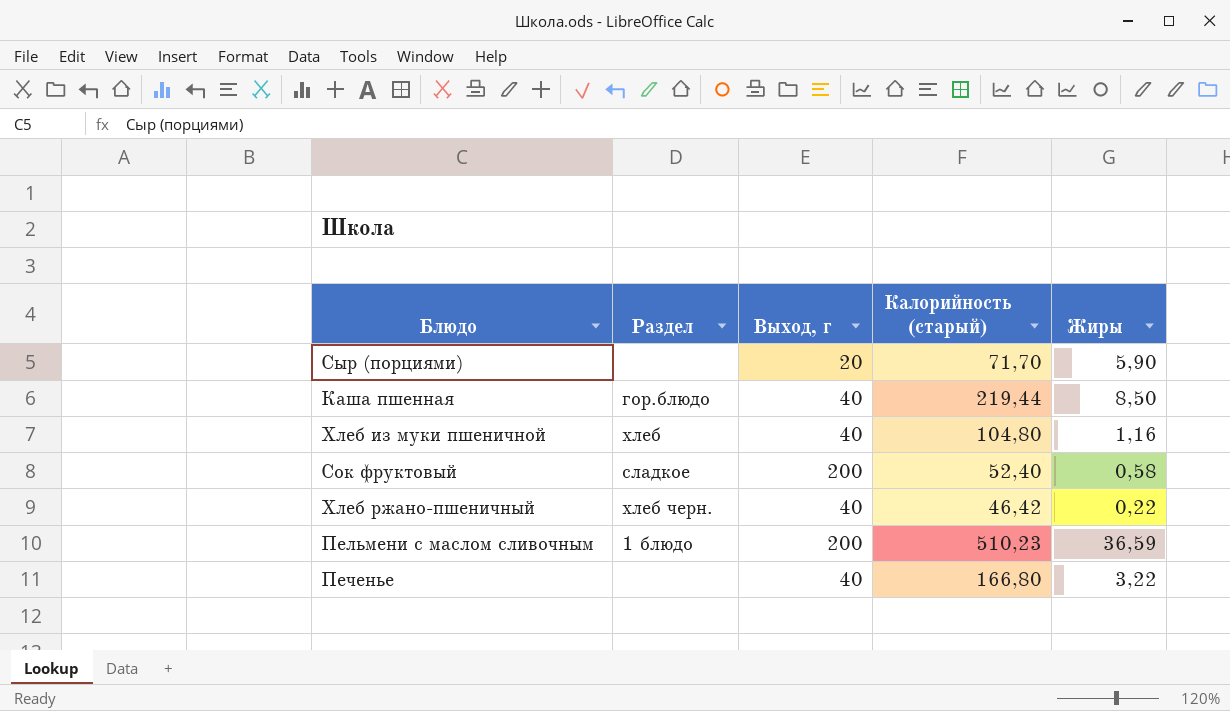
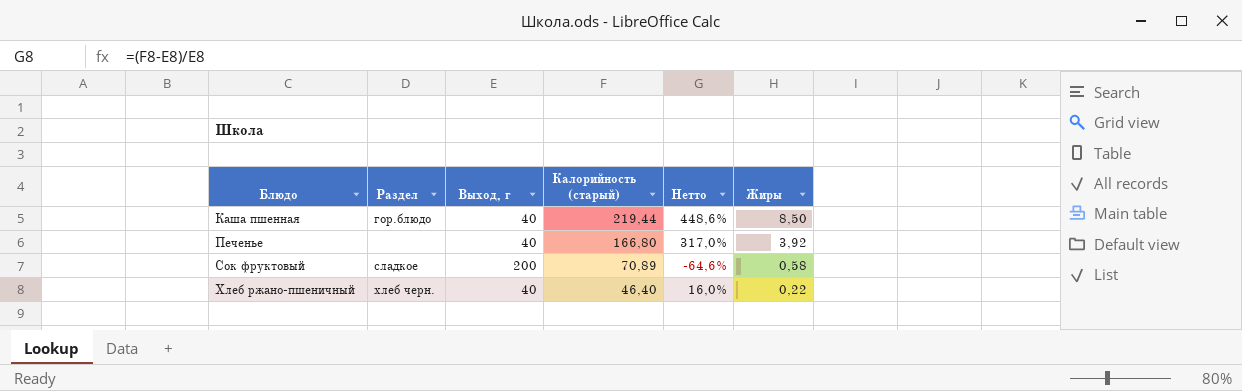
row order: none -> Блюдо ascending
column Нетто | formula: none -> ([Калорийность (старый)] - [Выход, г]) / [Выход, г]
row Сыр (порциями): none | 20 | 71,70 | 5,90 -> none
row Хлеб из муки пшеничной: хлеб | 40 | 104,80 | 1,16 -> none
row Пельмени с маслом сливочным: 1 блюдо | 200 | 510,23 | 36,59 -> none
Печенье | Жиры: 3,22 -> 3,92
Сок фруктовый | Калорийность (старый): 52,40 -> 70,89
Хлеб ржано-пшеничный | Калорийность (старый): 46,42 -> 46,40

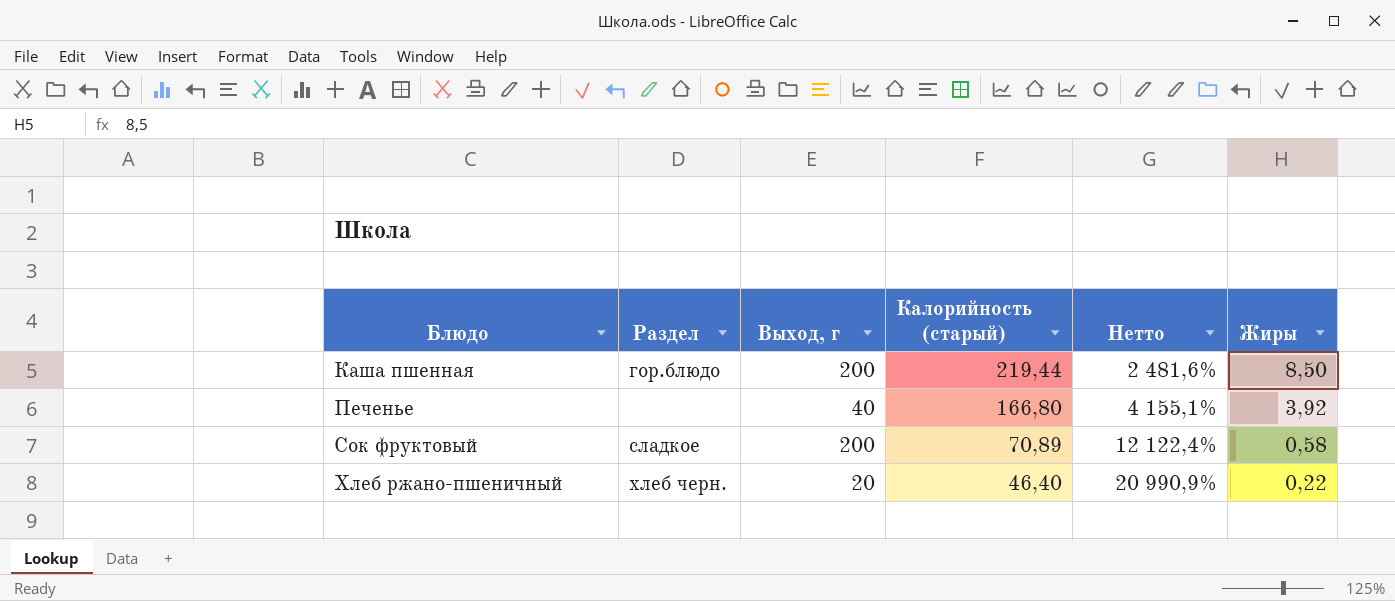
column Нетто | formula: ([Калорийность (старый)] - [Выход, г]) / [Выход, г] -> ([Калорийность (старый)] - [Жиры]) / [Жиры]
Каша пшенная | Выход, г: 40 -> 200
Хлеб ржано-пшеничный | Выход, г: 40 -> 20

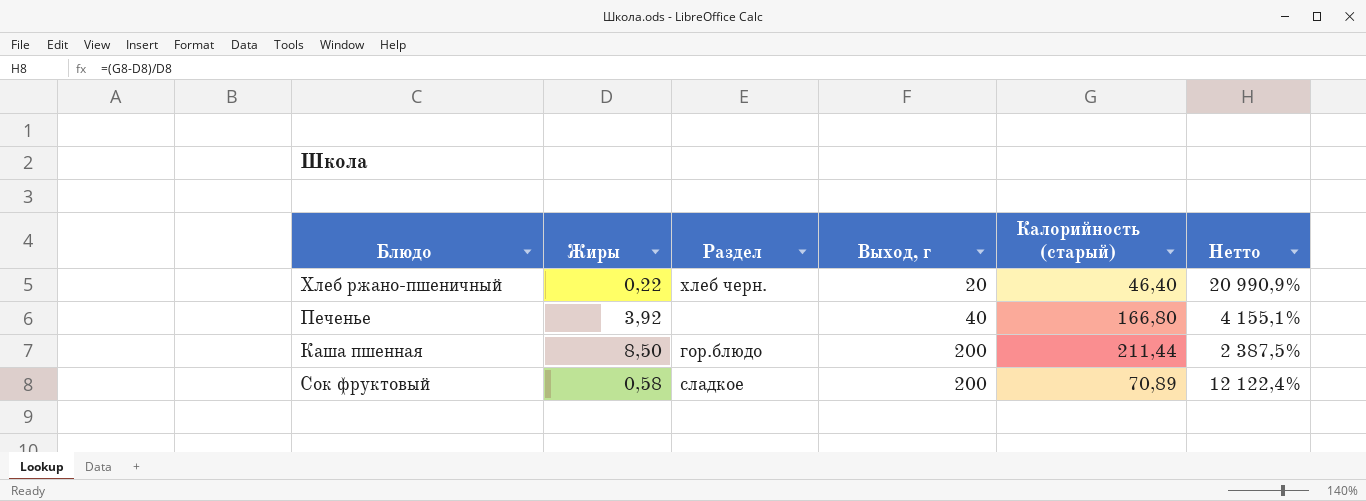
row order: Блюдо ascending -> Выход, г ascending
column Жиры | position: 6 -> 2
Каша пшенная | Калорийность (старый): 219,44 -> 211,44
Каша пшенная | Нетто: 2 481,6% -> 2 387,5%

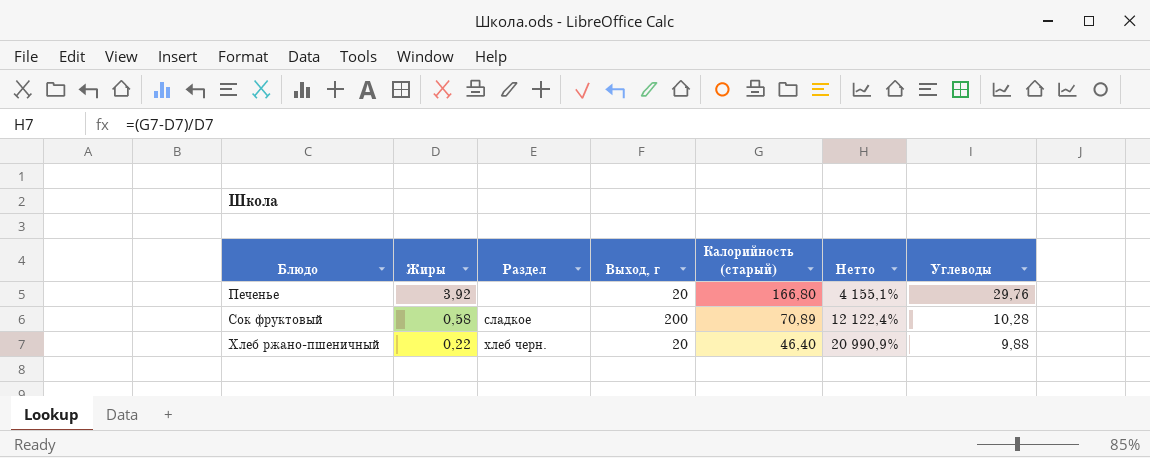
row order: Выход, г ascending -> Блюдо ascending
column Углеводы | position: none -> 7
row Каша пшенная: 8,50 | гор.блюдо | 200 | 211,44 | 2 387,5% -> none
Печенье | Выход, г: 40 -> 20

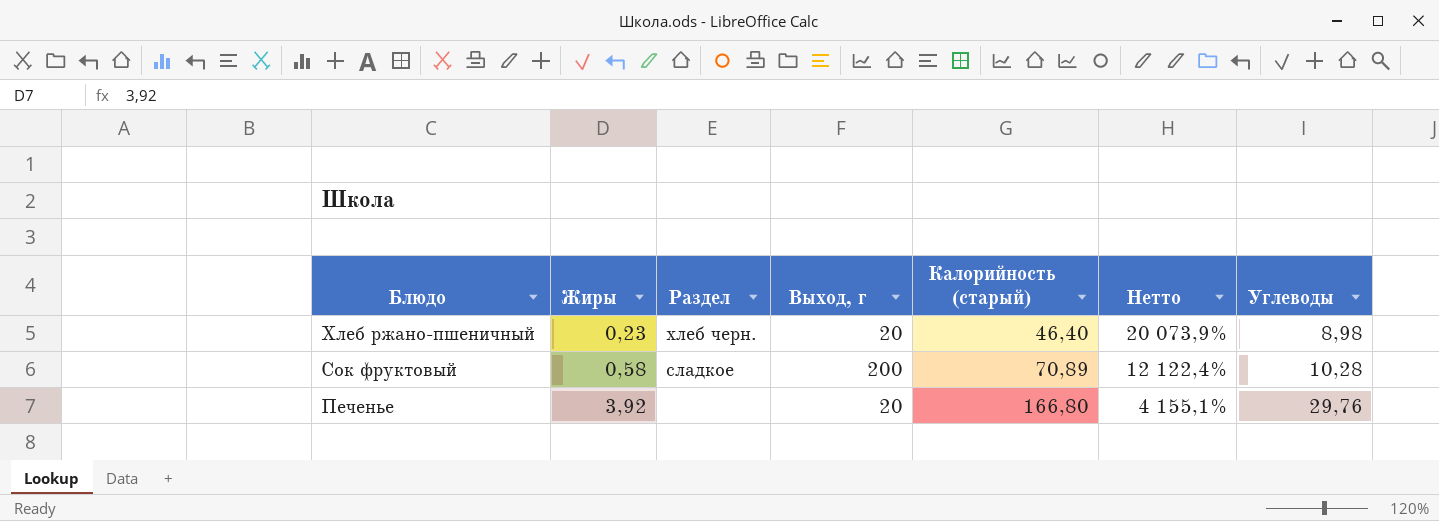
row order: Блюдо ascending -> Блюдо descending
Хлеб ржано-пшеничный | Жиры: 0,22 -> 0,23
Хлеб ржано-пшеничный | Нетто: 20 990,9% -> 20 073,9%
Хлеб ржано-пшеничный | Углеводы: 9,88 -> 8,98

